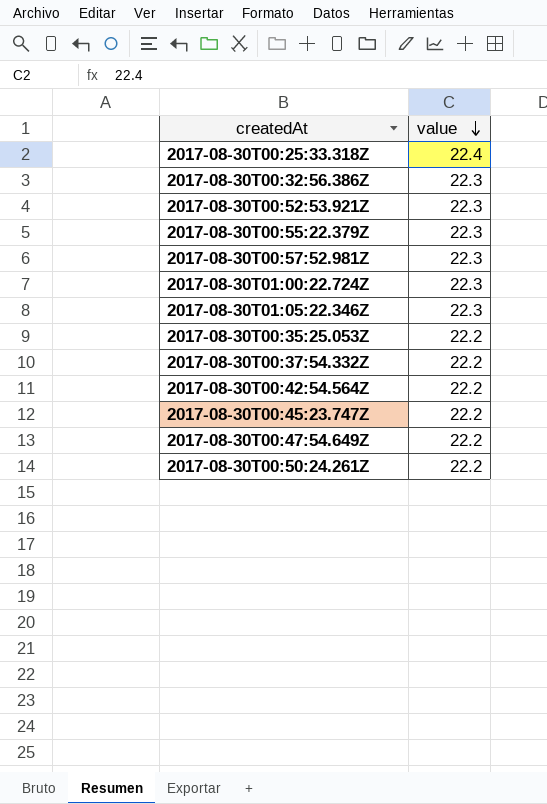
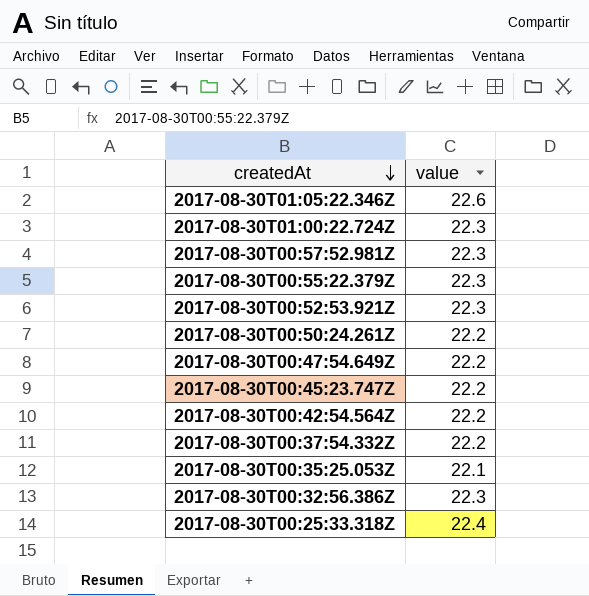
row order: value descending -> createdAt descending
2017-08-30T01:05:22.346Z | value: 22.3 -> 22.6
2017-08-30T00:35:25.053Z | value: 22.2 -> 22.1

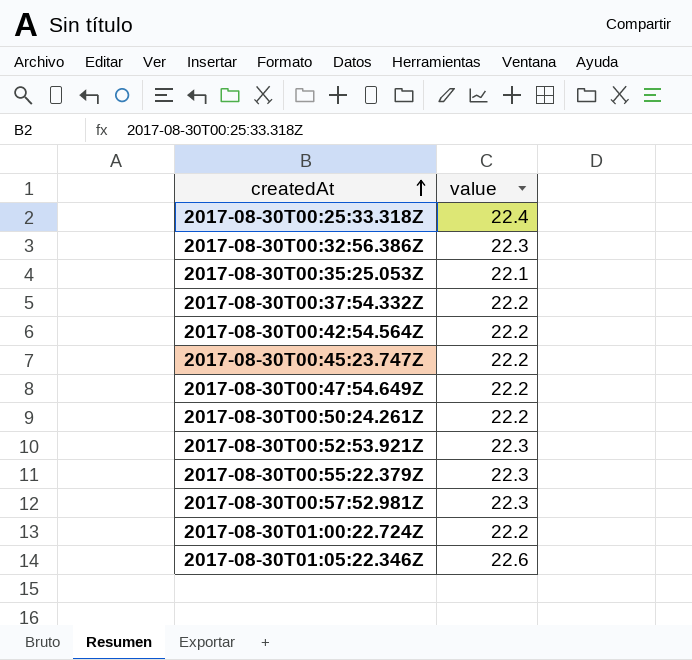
row order: createdAt descending -> createdAt ascending
2017-08-30T01:00:22.724Z | value: 22.3 -> 22.2

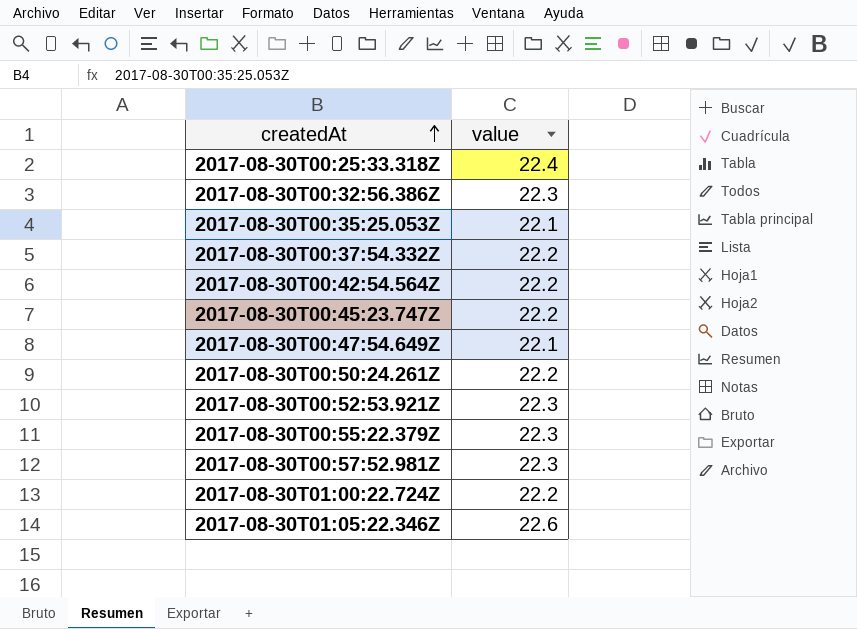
2017-08-30T00:47:54.649Z | value: 22.2 -> 22.1

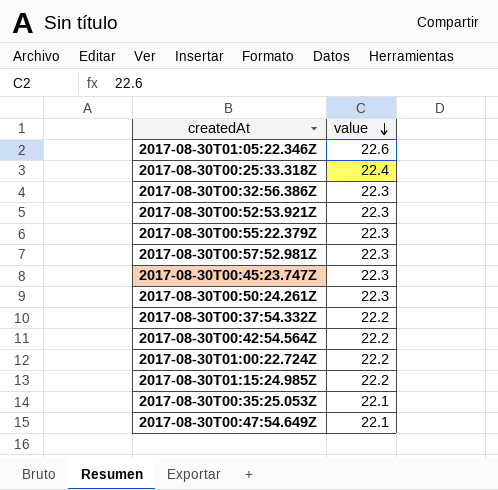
row order: createdAt ascending -> value descending
2017-08-30T00:45:23.747Z | value: 22.2 -> 22.3
2017-08-30T00:50:24.261Z | value: 22.2 -> 22.3
row 2017-08-30T01:15:24.985Z: none -> 22.2

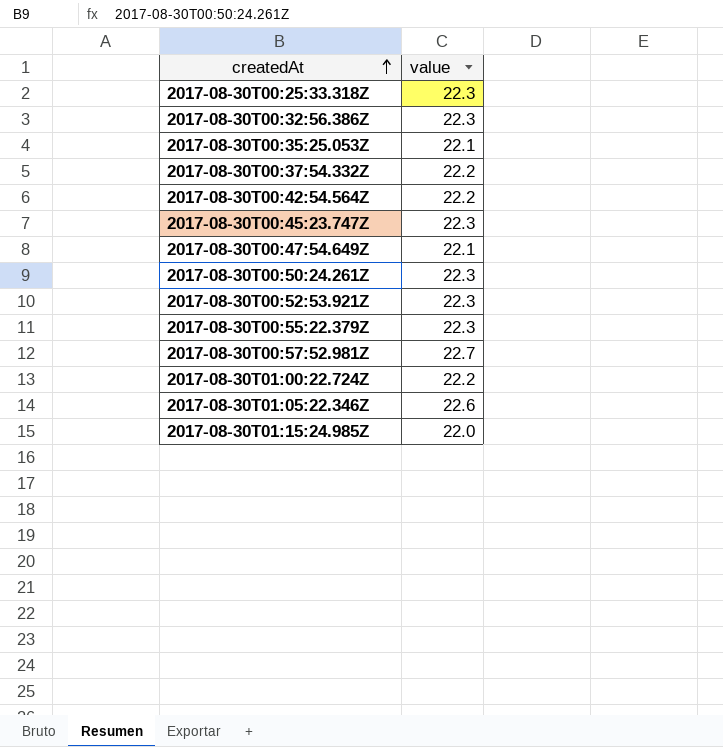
row order: value descending -> createdAt ascending
2017-08-30T00:25:33.318Z | value: 22.4 -> 22.3
2017-08-30T00:57:52.981Z | value: 22.3 -> 22.7
2017-08-30T01:15:24.985Z | value: 22.2 -> 22.0

